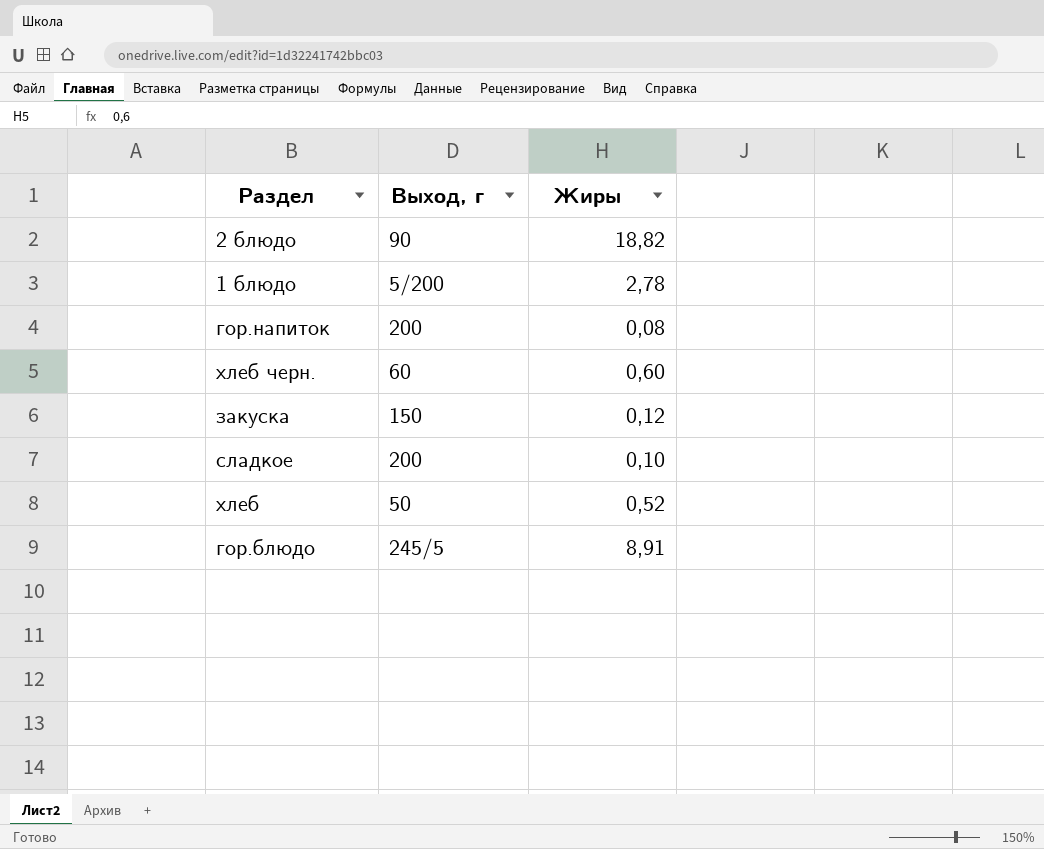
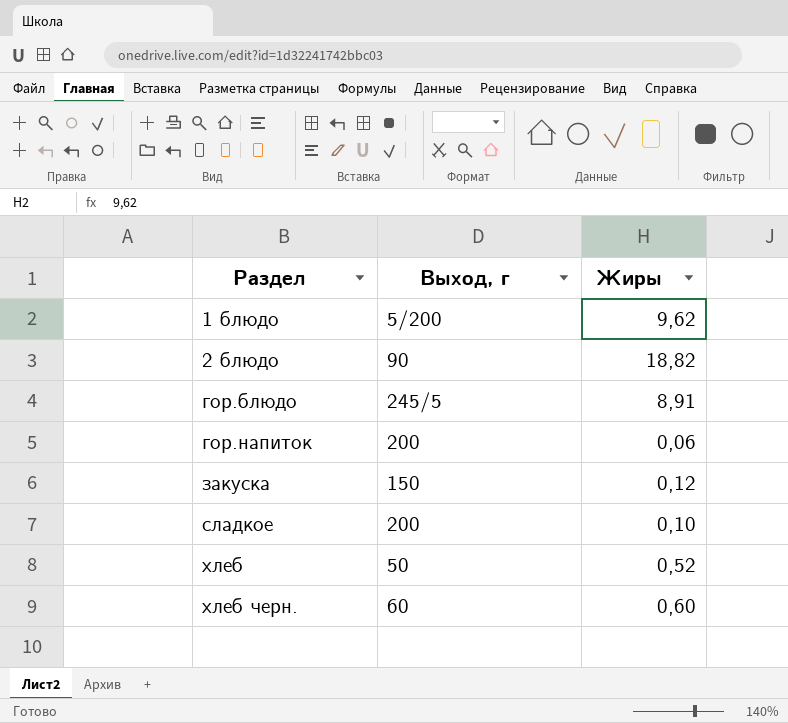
row order: none -> Раздел ascending
1 блюдо | Жиры: 2,78 -> 9,62
гор.напиток | Жиры: 0,08 -> 0,06

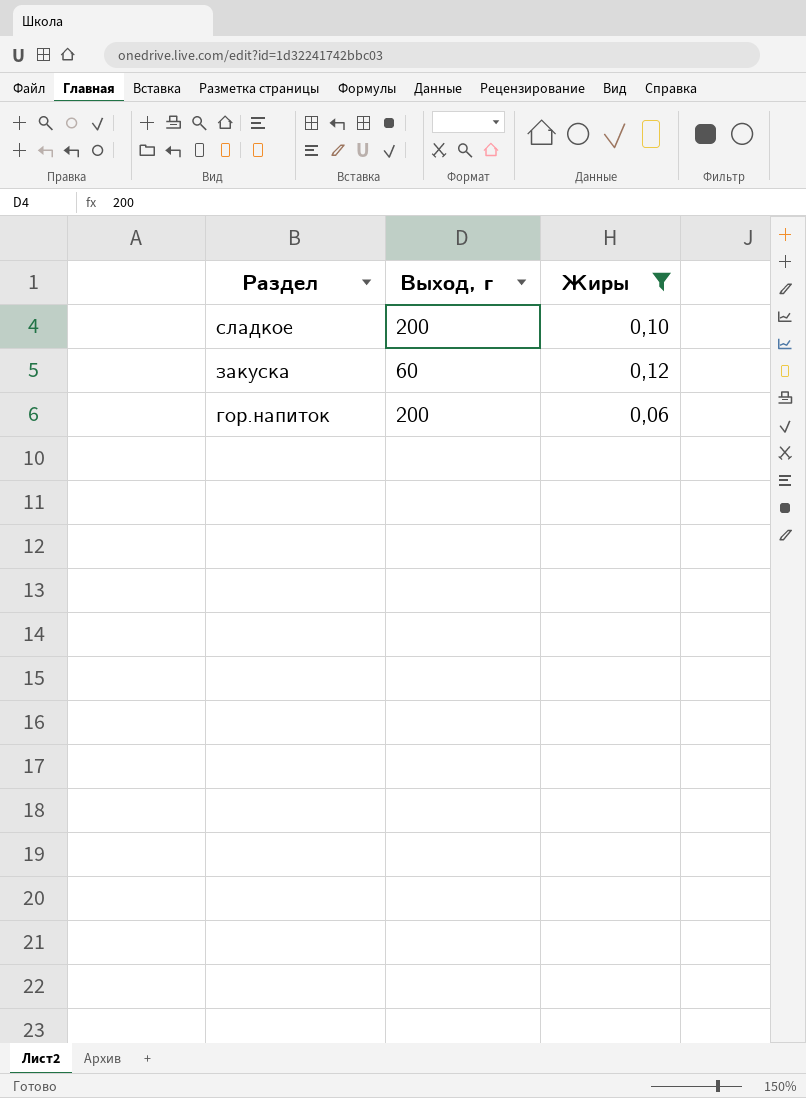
filter: none -> Жиры <= 0,12
row order: Раздел ascending -> Раздел descending
закуска | Выход, г: 150 -> 60

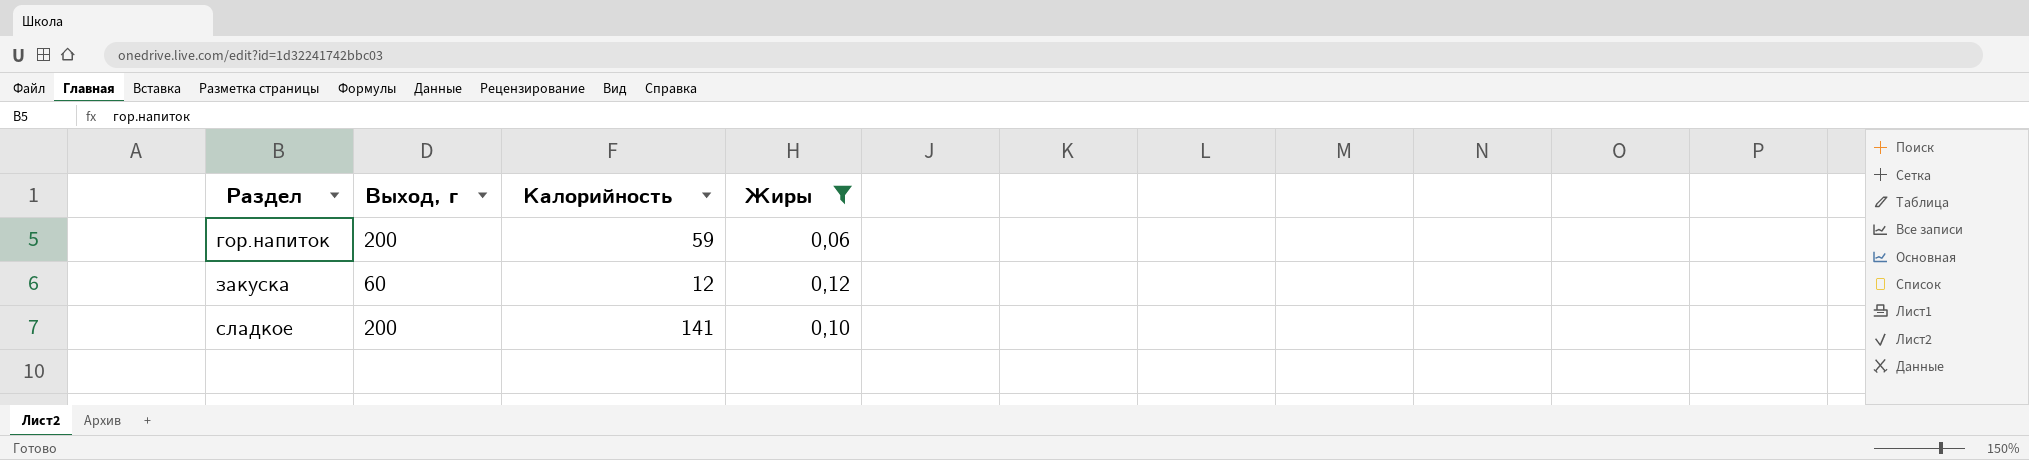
row order: Раздел descending -> Раздел ascending
column Калорийность | position: none -> 3

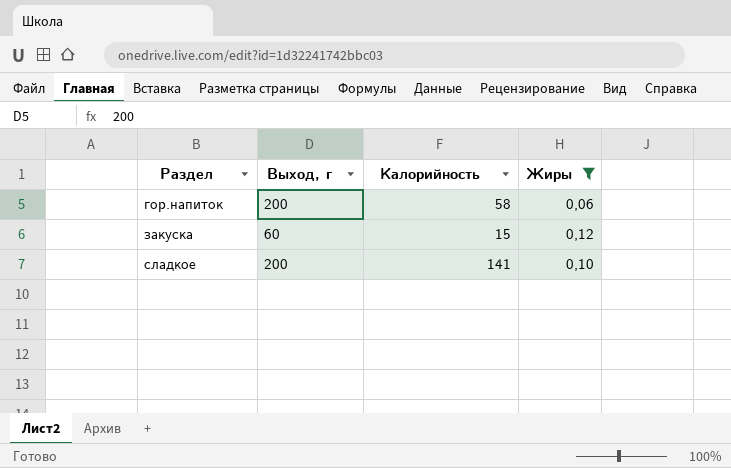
гор.напиток | Калорийность: 59 -> 58
закуска | Калорийность: 12 -> 15

